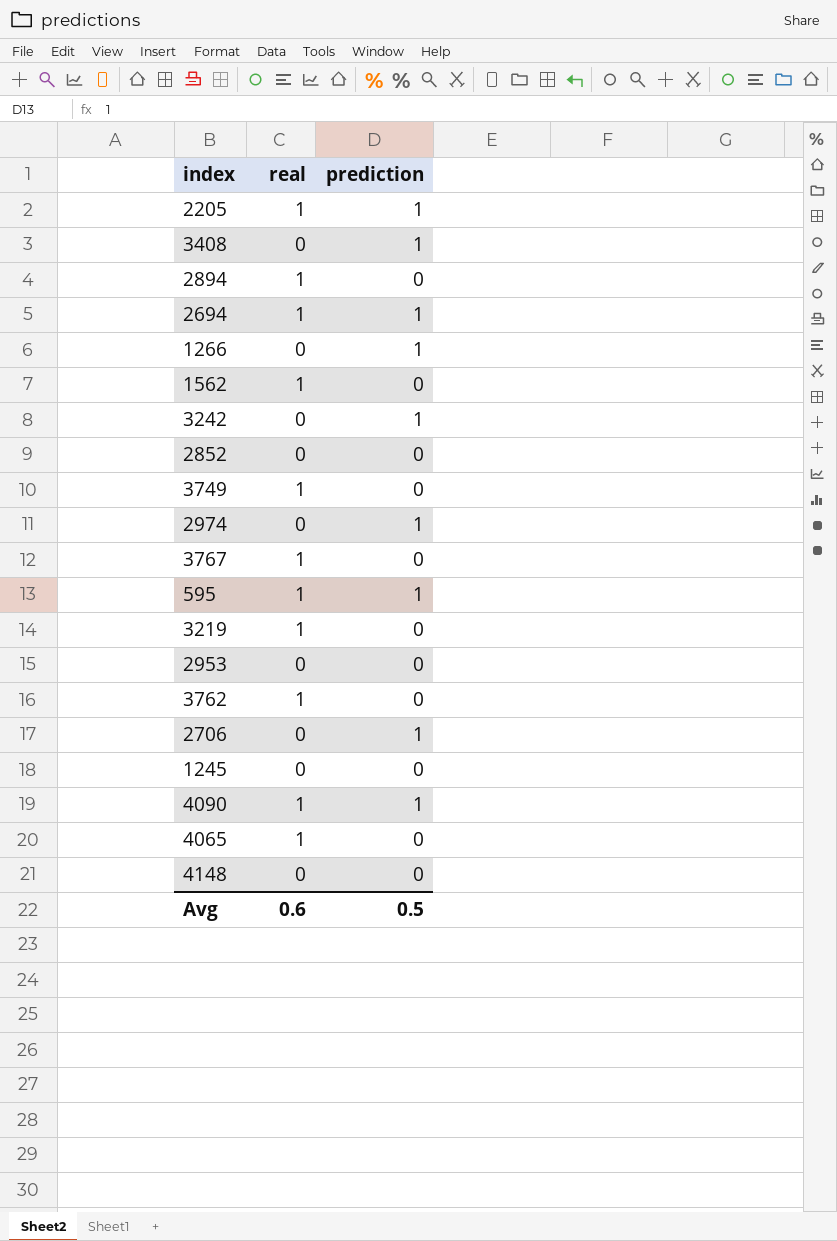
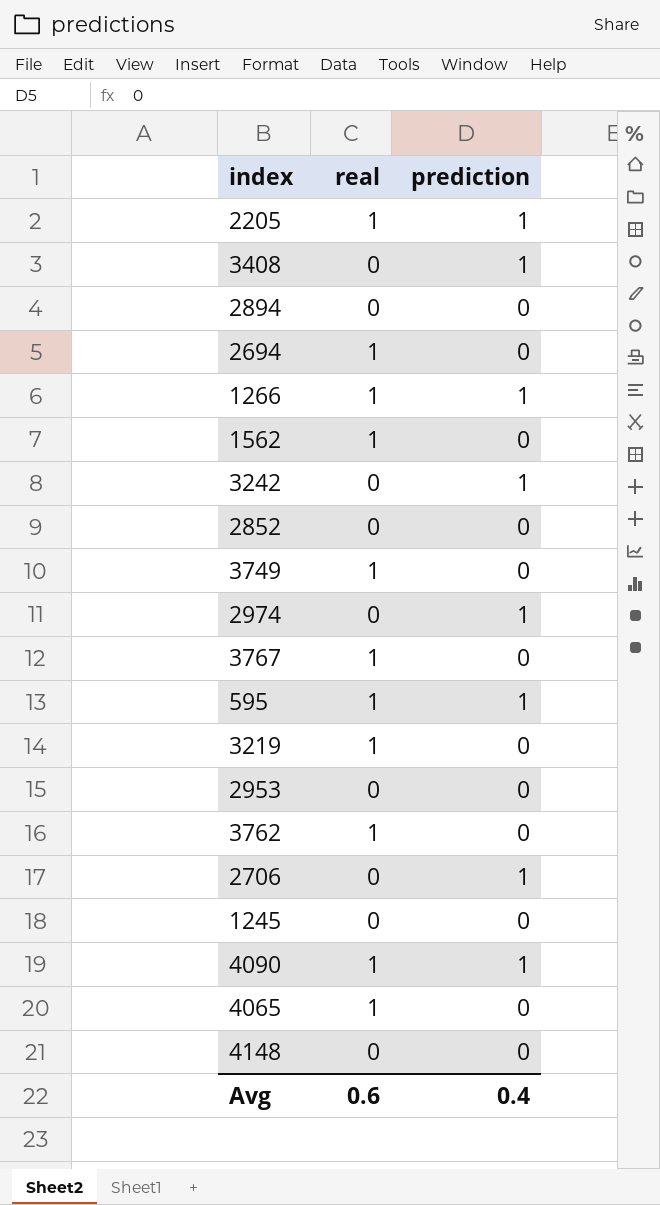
2894 | real: 1 -> 0
2694 | prediction: 1 -> 0
1266 | real: 0 -> 1
Avg | prediction: 0.5 -> 0.4

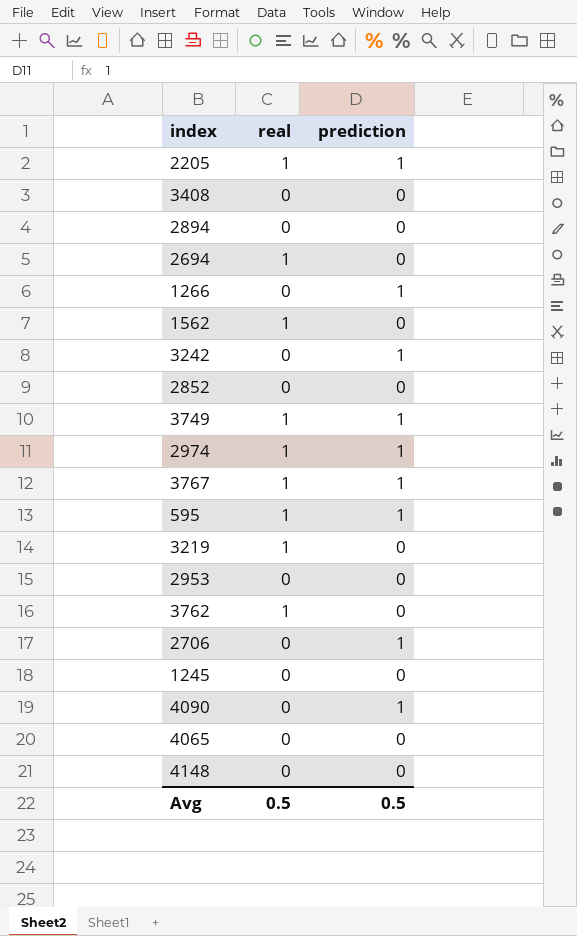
3408 | prediction: 1 -> 0
1266 | real: 1 -> 0
3749 | prediction: 0 -> 1
2974 | real: 0 -> 1
3767 | prediction: 0 -> 1
4090 | real: 1 -> 0
4065 | real: 1 -> 0
Avg | real: 0.6 -> 0.5
Avg | prediction: 0.4 -> 0.5

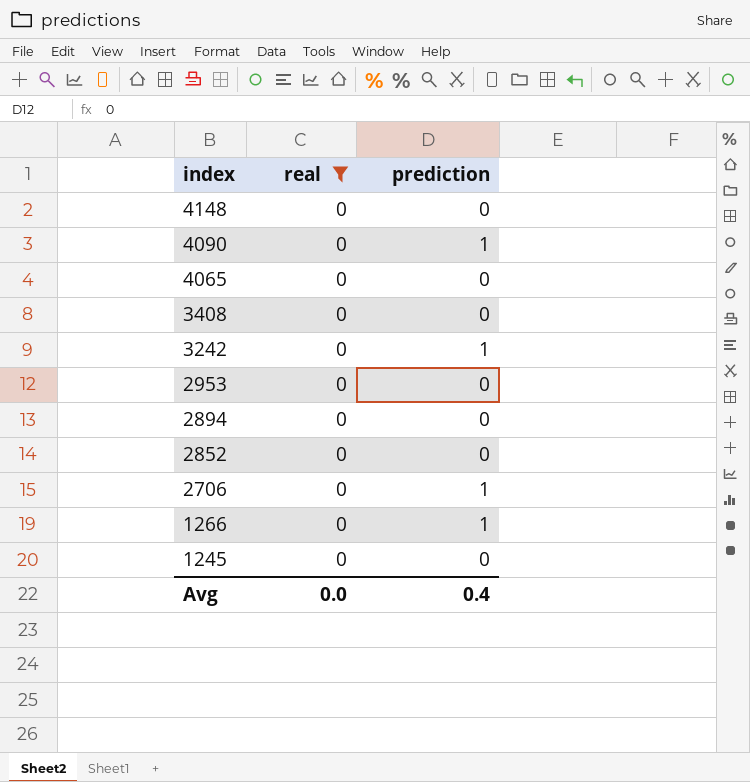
filter: none -> real = 0
row order: none -> index descending
Avg | real: 0.5 -> 0.0
Avg | prediction: 0.5 -> 0.4

